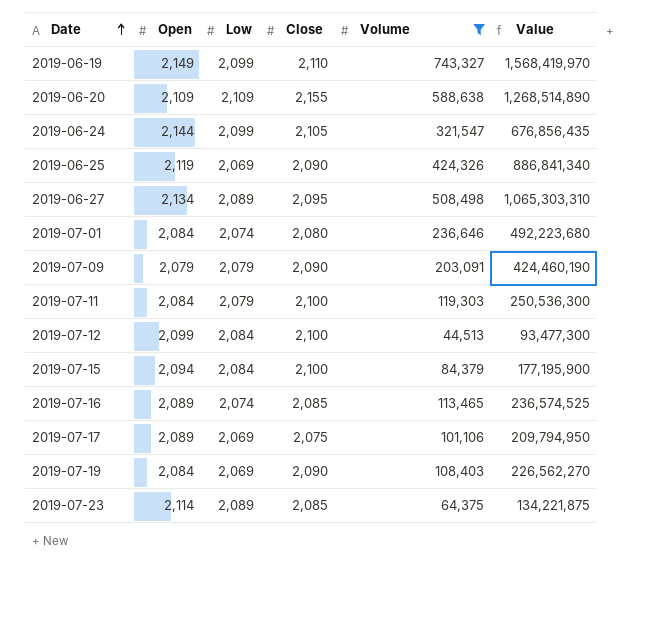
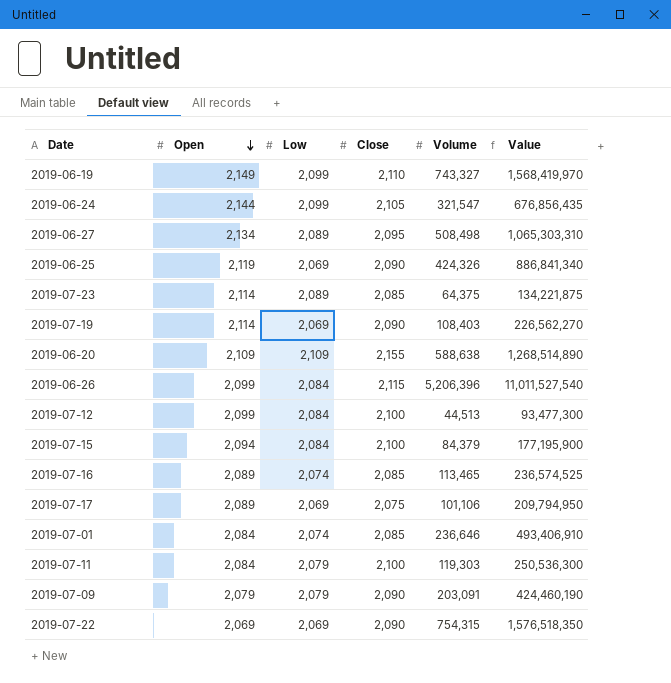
filter: Volume <= 743,327 -> none
row order: Date ascending -> Open descending
2019-07-19 | Open: 2,084 -> 2,114
2019-07-01 | Close: 2,080 -> 2,085
2019-07-01 | Value: 492,223,680 -> 493,406,910

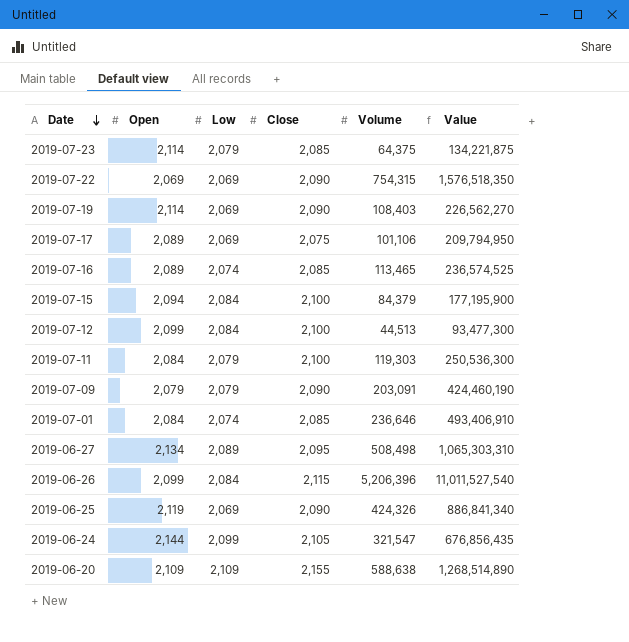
row order: Open descending -> Date descending
row 2019-06-19: 2,149 | 2,099 | 2,110 | 743,327 | 1,568,419,970 -> none
2019-07-23 | Low: 2,089 -> 2,079

